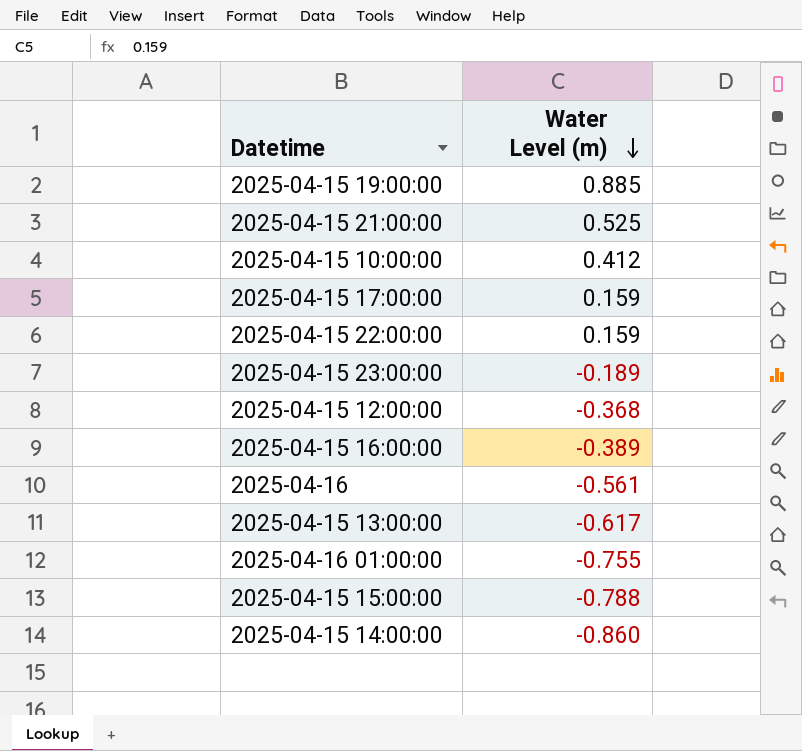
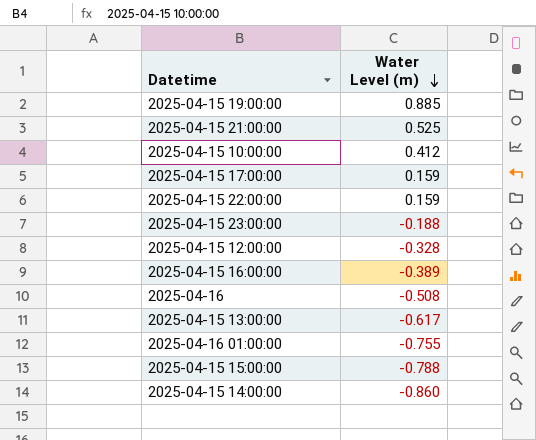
2025-04-15 23:00:00 | Water Level (m): -0.189 -> -0.188
2025-04-15 12:00:00 | Water Level (m): -0.368 -> -0.328
2025-04-16 | Water Level (m): -0.561 -> -0.508

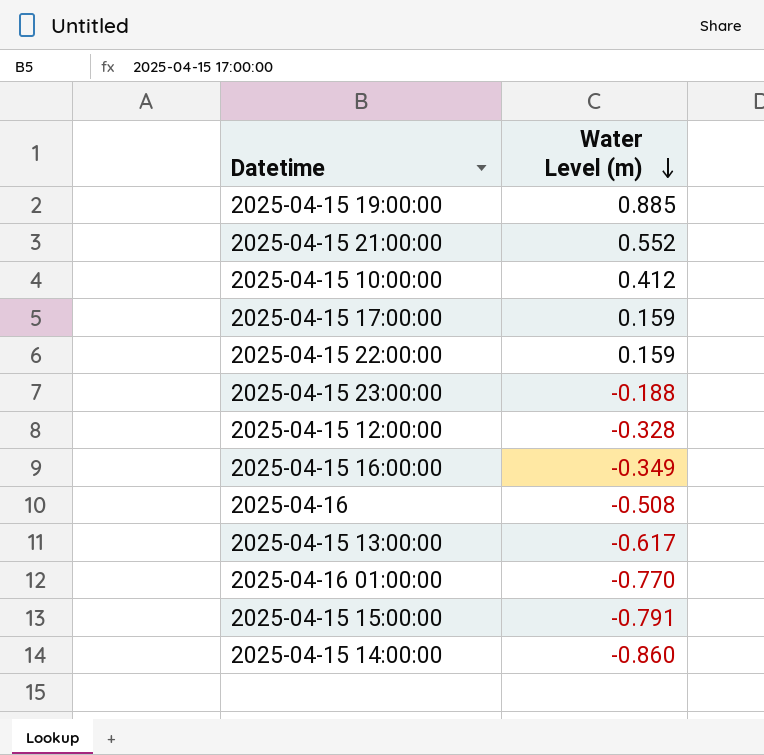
2025-04-15 21:00:00 | Water Level (m): 0.525 -> 0.552
2025-04-15 16:00:00 | Water Level (m): -0.389 -> -0.349
2025-04-16 01:00:00 | Water Level (m): -0.755 -> -0.770
2025-04-15 15:00:00 | Water Level (m): -0.788 -> -0.791

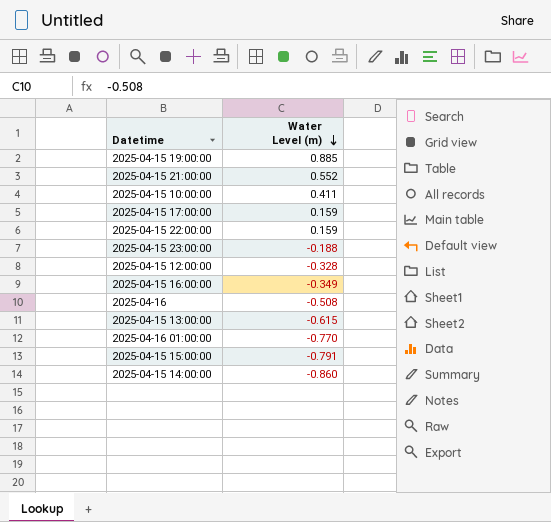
2025-04-15 10:00:00 | Water Level (m): 0.412 -> 0.411
2025-04-15 13:00:00 | Water Level (m): -0.617 -> -0.615

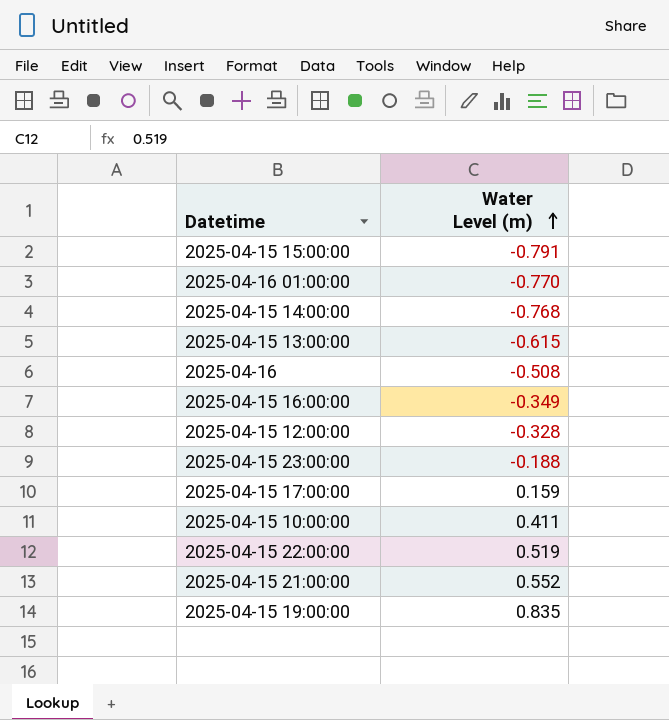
row order: Water Level (m) descending -> Water Level (m) ascending
2025-04-15 14:00:00 | Water Level (m): -0.860 -> -0.768
2025-04-15 22:00:00 | Water Level (m): 0.159 -> 0.519
2025-04-15 19:00:00 | Water Level (m): 0.885 -> 0.835

